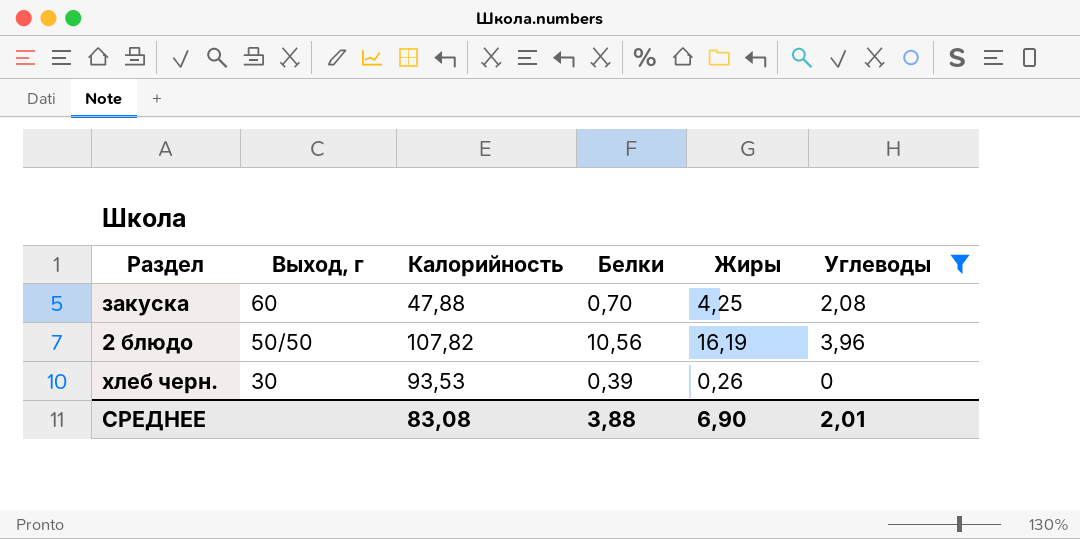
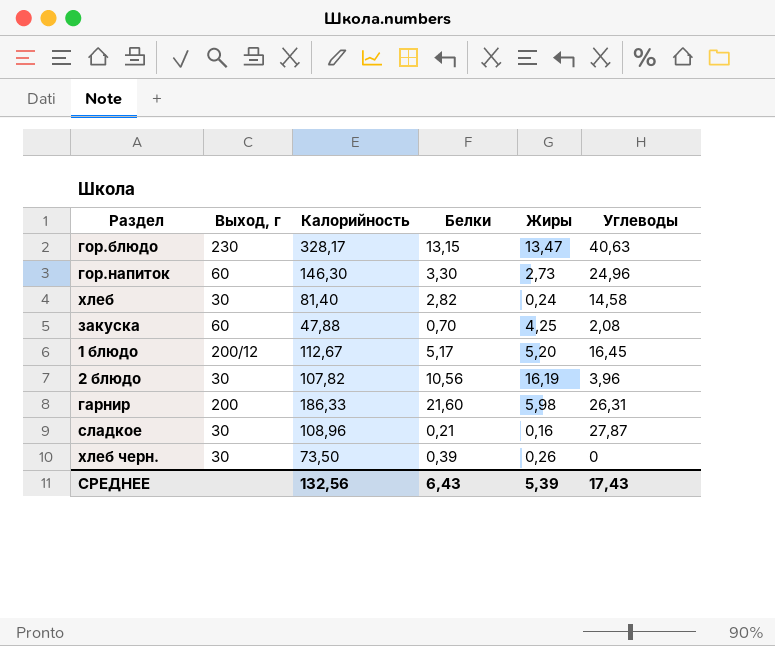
filter: Углеводы <= 3,96 -> none
2 блюдо | Выход, г: 50/50 -> 30
хлеб черн. | Калорийность: 93,53 -> 73,50
СРЕДНЕЕ | Калорийность: 83,08 -> 132,56
СРЕДНЕЕ | Белки: 3,88 -> 6,43
СРЕДНЕЕ | Жиры: 6,90 -> 5,39
СРЕДНЕЕ | Углеводы: 2,01 -> 17,43

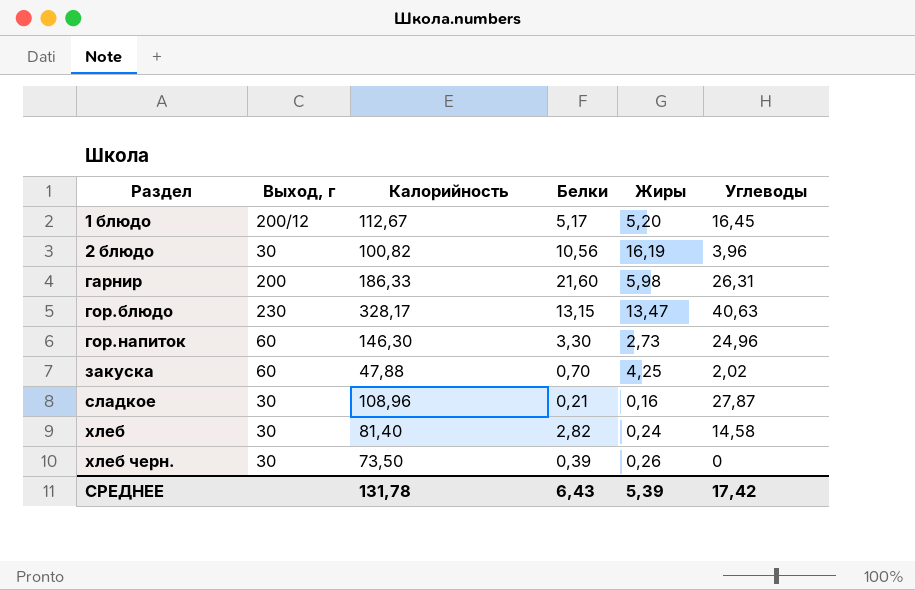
row order: none -> Раздел ascending
2 блюдо | Калорийность: 107,82 -> 100,82
закуска | Углеводы: 2,08 -> 2,02
СРЕДНЕЕ | Калорийность: 132,56 -> 131,78
СРЕДНЕЕ | Углеводы: 17,43 -> 17,42

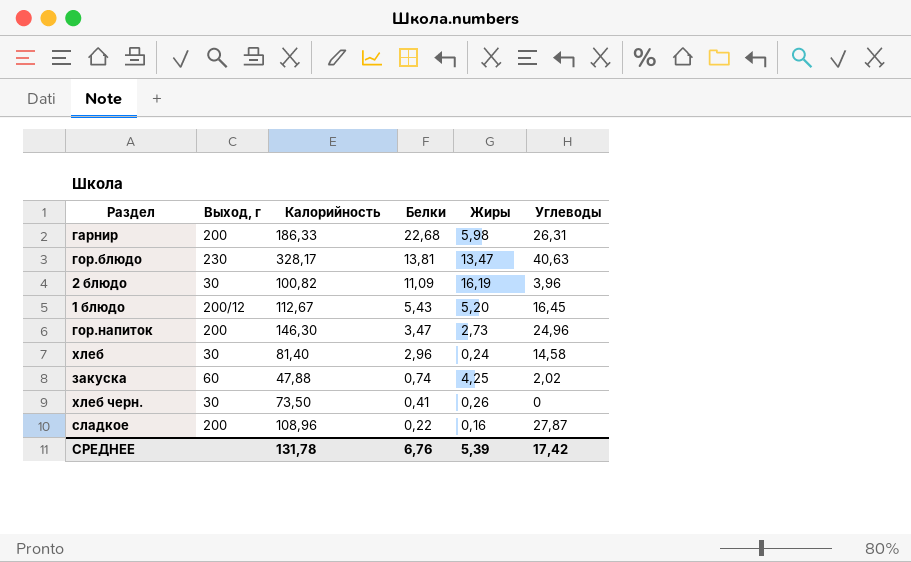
row order: Раздел ascending -> Белки descending
гарнир | Белки: 21,60 -> 22,68
гор.блюдо | Белки: 13,15 -> 13,81
2 блюдо | Белки: 10,56 -> 11,09
1 блюдо | Белки: 5,17 -> 5,43
гор.напиток | Выход, г: 60 -> 200
гор.напиток | Белки: 3,30 -> 3,47
хлеб | Белки: 2,82 -> 2,96
закуска | Белки: 0,70 -> 0,74
хлеб черн. | Белки: 0,39 -> 0,41
сладкое | Выход, г: 30 -> 200
сладкое | Белки: 0,21 -> 0,22
СРЕДНЕЕ | Белки: 6,43 -> 6,76

